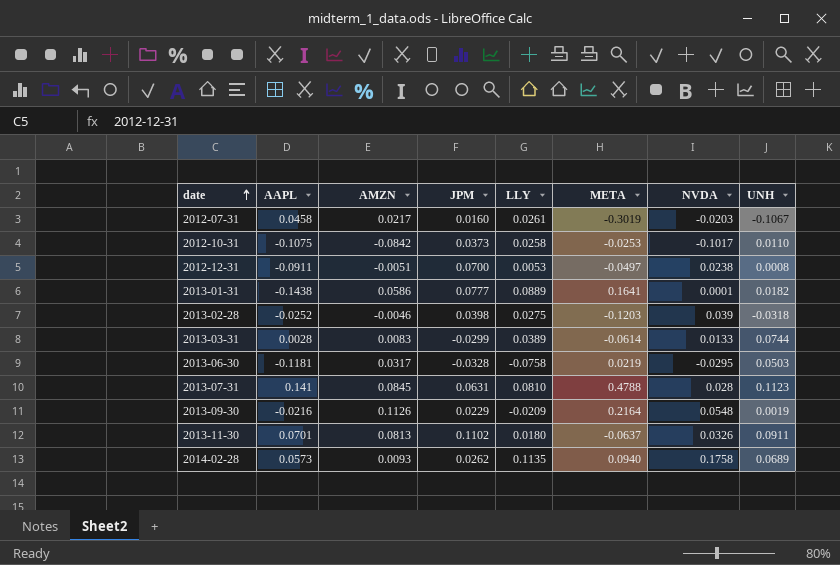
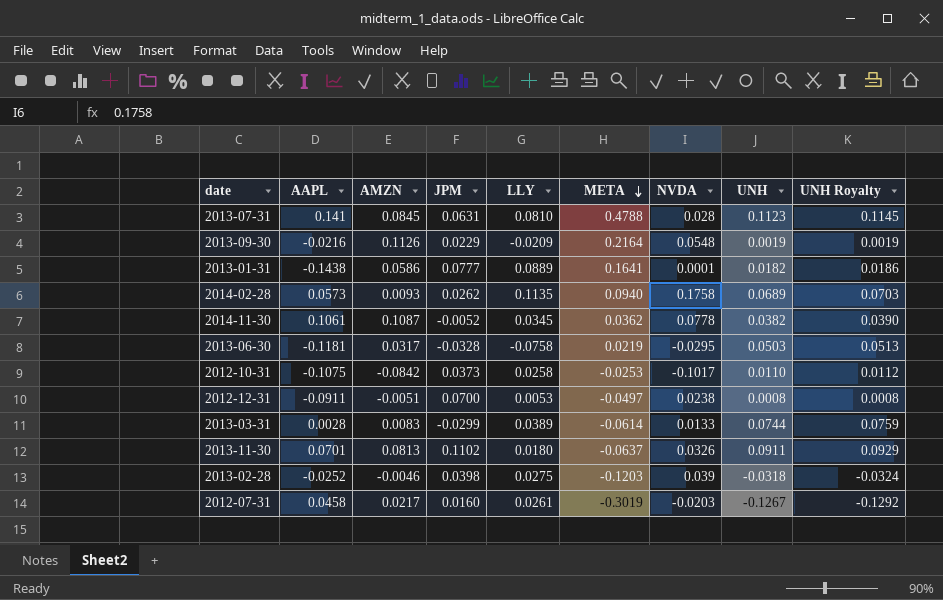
row order: date ascending -> META descending
column UNH Royalty | formula: none -> [UNH] * 1.02
row 2014-11-30: none -> 0.1061 | 0.1087 | -0.0052 | 0.0345 | 0.0362 | 0.0778 | 0.0382 | 0.0390
2012-07-31 | UNH: -0.1067 -> -0.1267

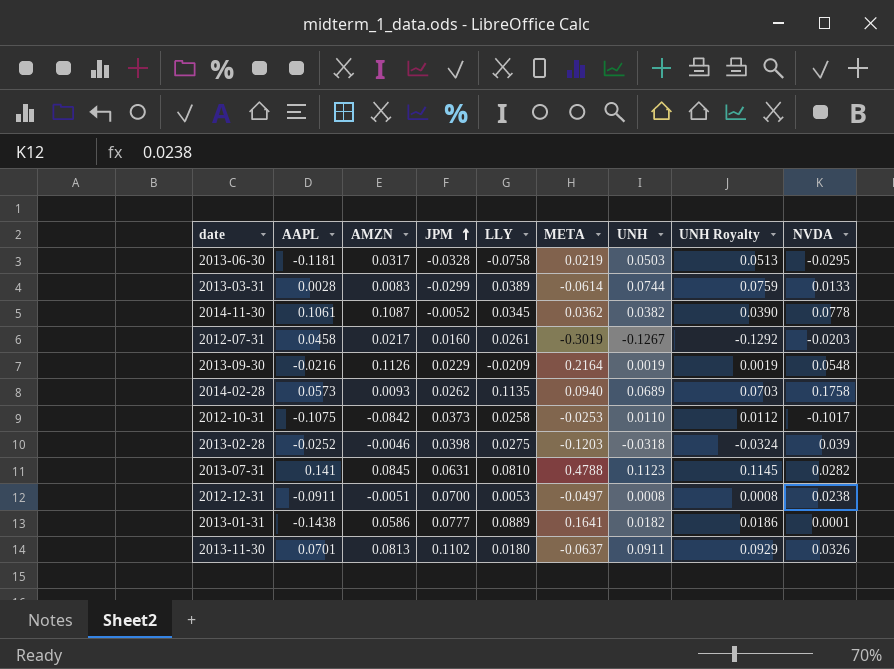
row order: META descending -> JPM ascending
column NVDA | position: 7 -> 9
2013-07-31 | NVDA: 0.028 -> 0.0282

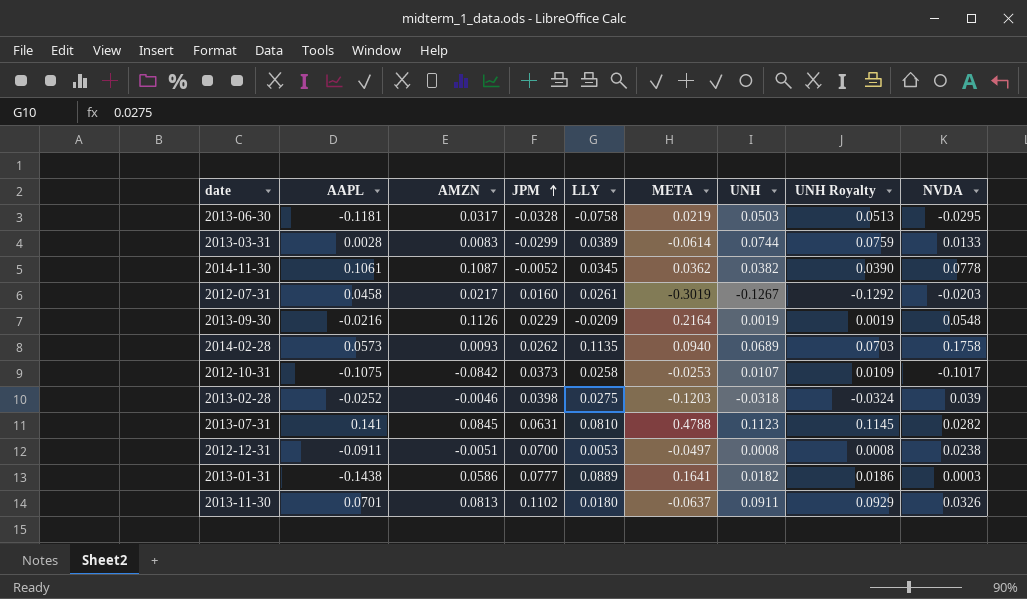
2012-10-31 | UNH: 0.0110 -> 0.0107
2012-10-31 | UNH Royalty: 0.0112 -> 0.0109
2013-01-31 | NVDA: 0.0001 -> 0.0003

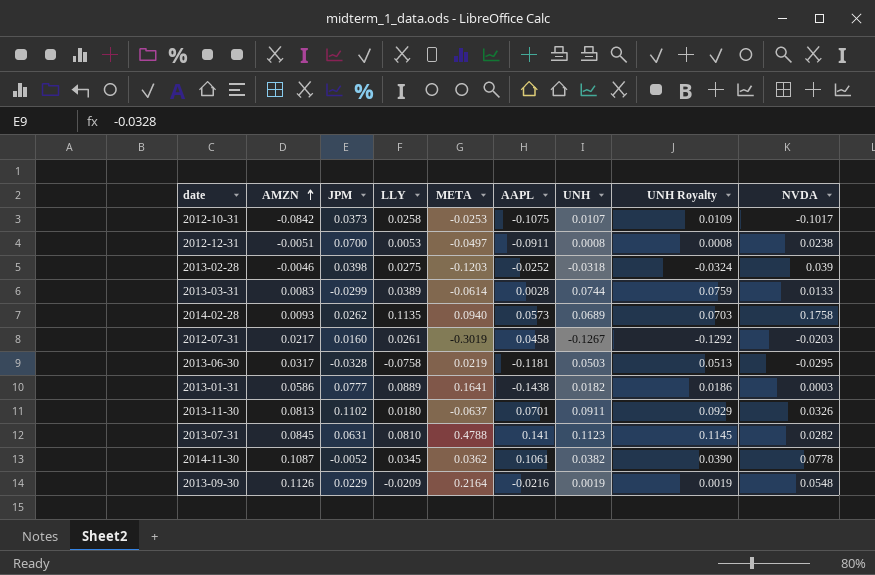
row order: JPM ascending -> AMZN ascending
column AAPL | position: 2 -> 6

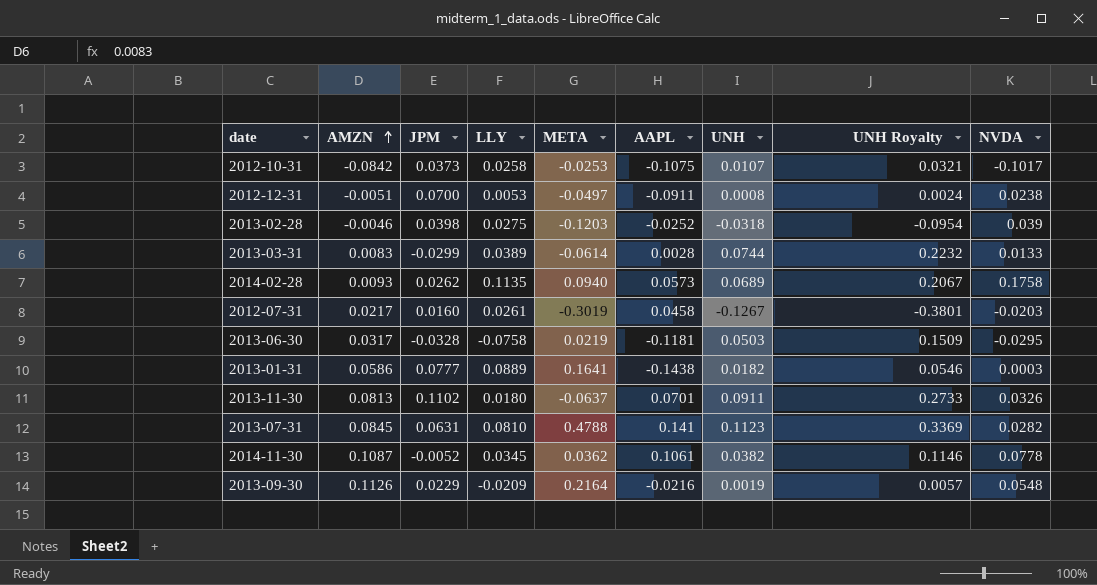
column UNH Royalty | formula: [UNH] * 1.02 -> [UNH] * 3

